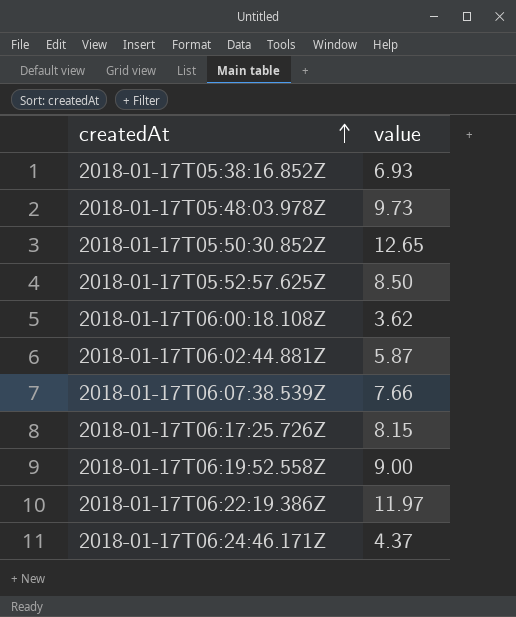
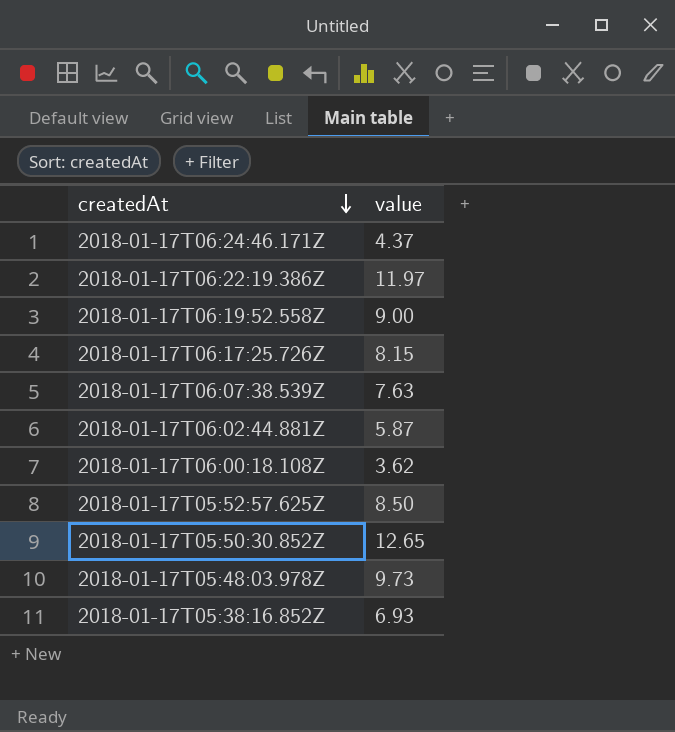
row order: createdAt ascending -> createdAt descending
2018-01-17T06:07:38.539Z | value: 7.66 -> 7.63

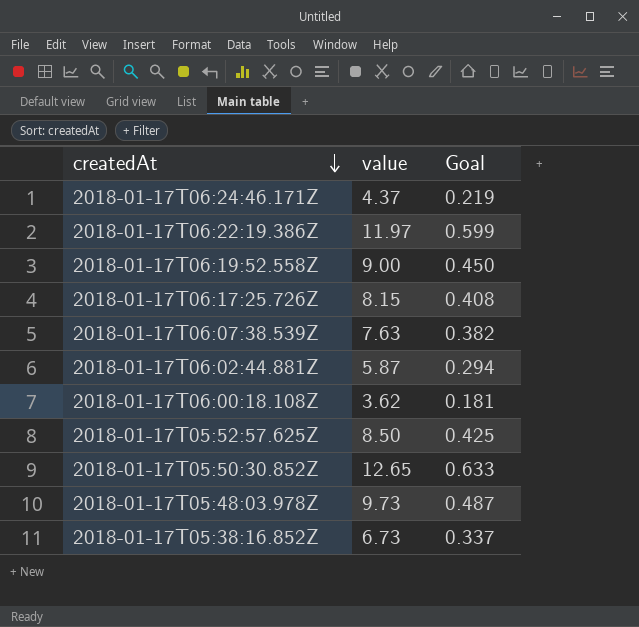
column Goal | formula: none -> [value] * 0.05
2018-01-17T05:38:16.852Z | value: 6.93 -> 6.73

